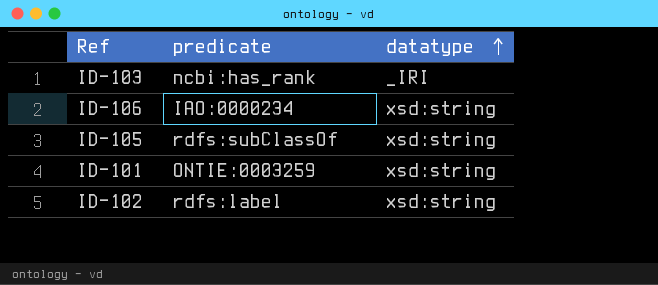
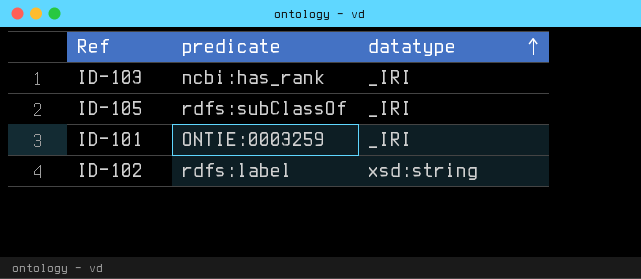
row ID-106: IAO:0000234 | xsd:string -> none
ID-105 | datatype: xsd:string -> _IRI
ID-101 | datatype: xsd:string -> _IRI

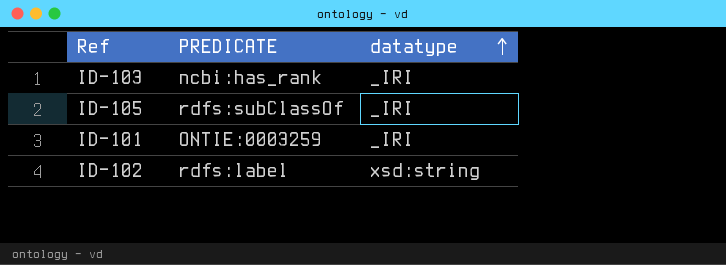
column name: predicate -> PREDICATE

